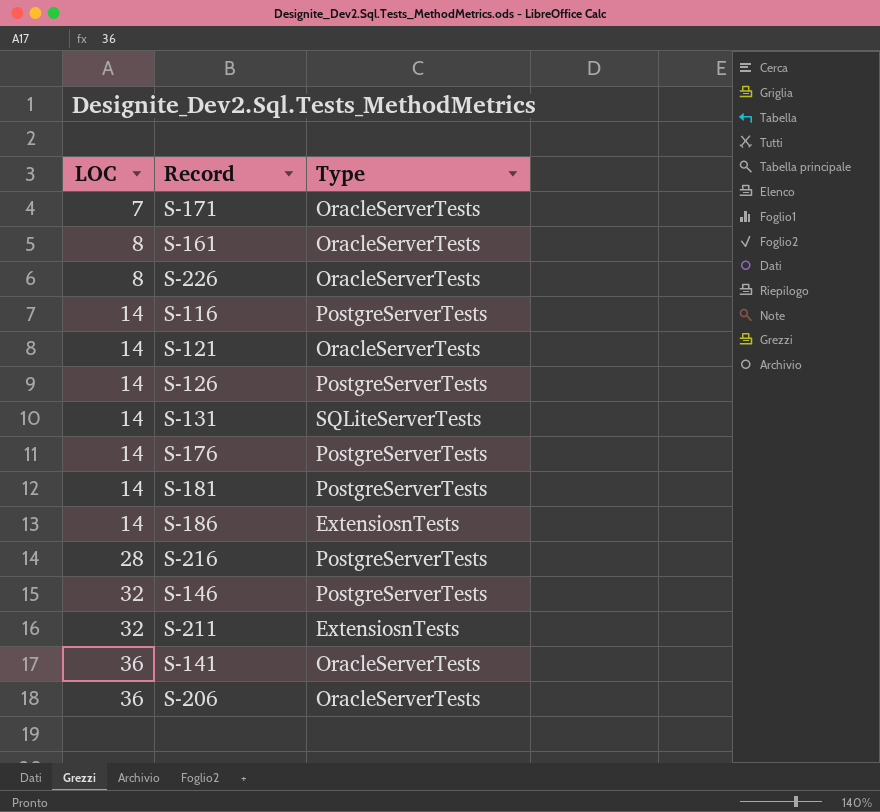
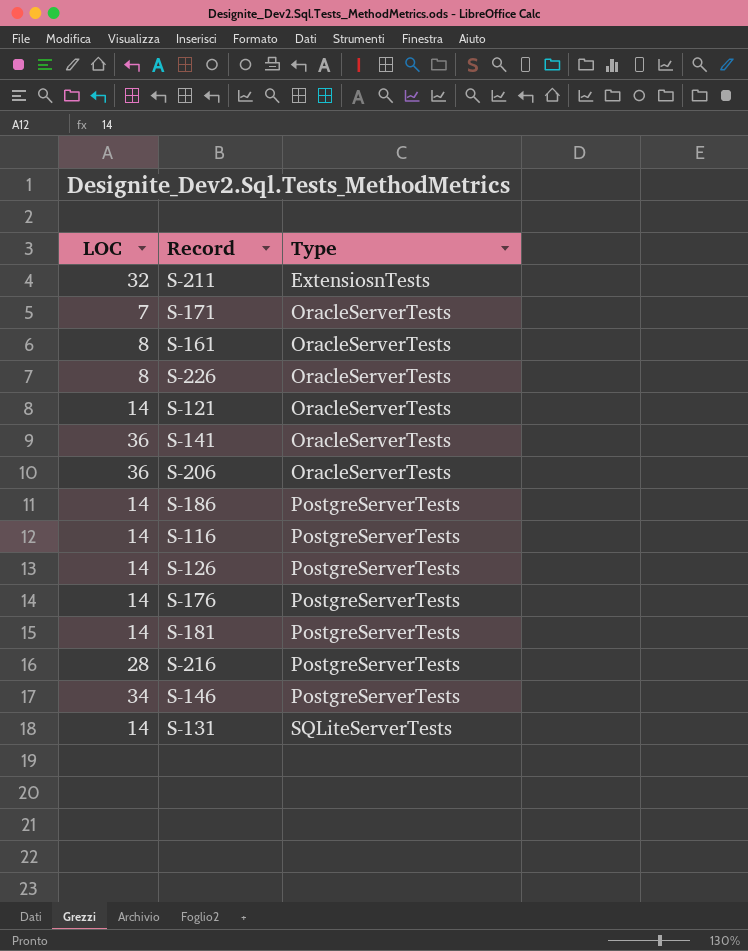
row order: LOC ascending -> Type ascending
S-186 | Type: ExtensiosnTests -> PostgreServerTests
S-146 | LOC: 32 -> 34

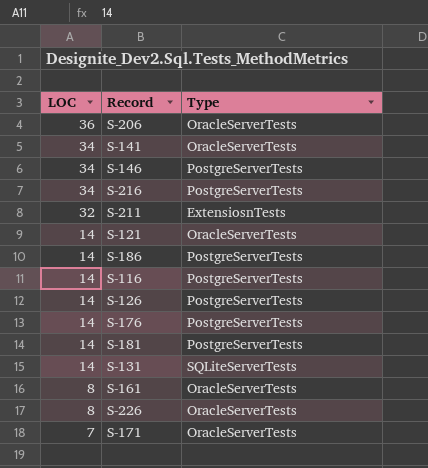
row order: Type ascending -> LOC descending
S-141 | LOC: 36 -> 34
S-216 | LOC: 28 -> 34

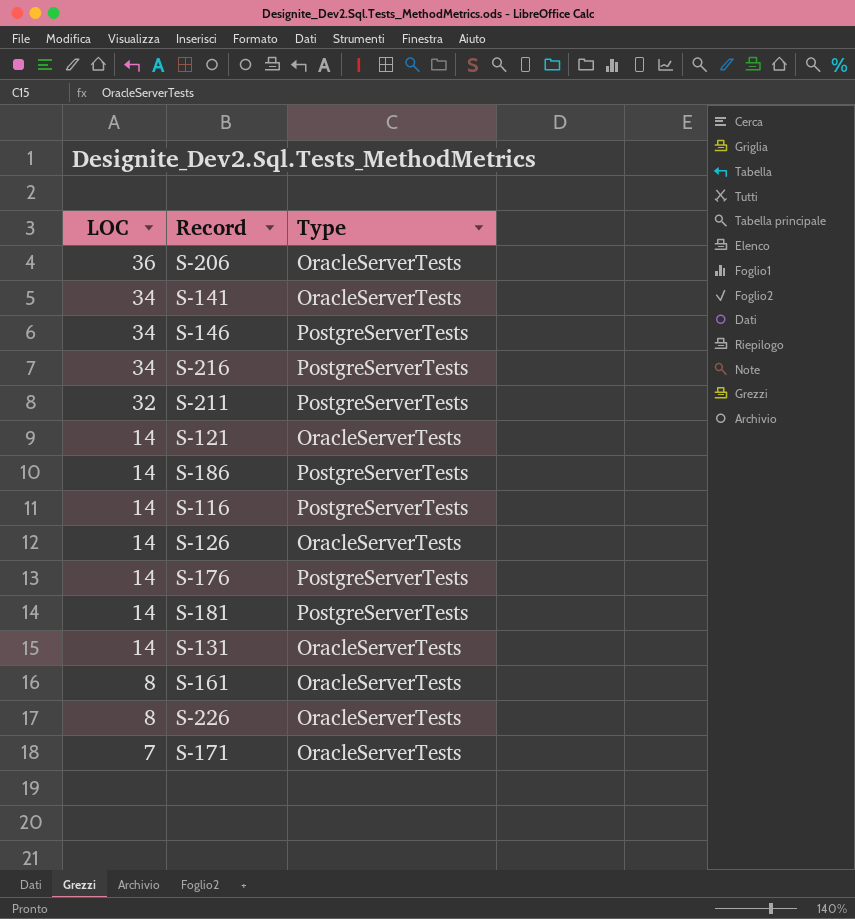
S-211 | Type: ExtensiosnTests -> PostgreServerTests
S-126 | Type: PostgreServerTests -> OracleServerTests
S-131 | Type: SQLiteServerTests -> OracleServerTests

